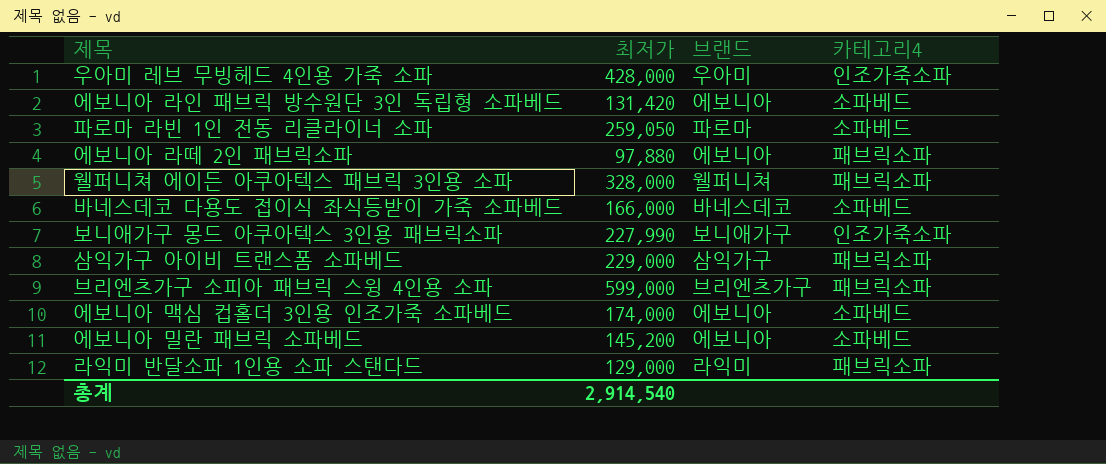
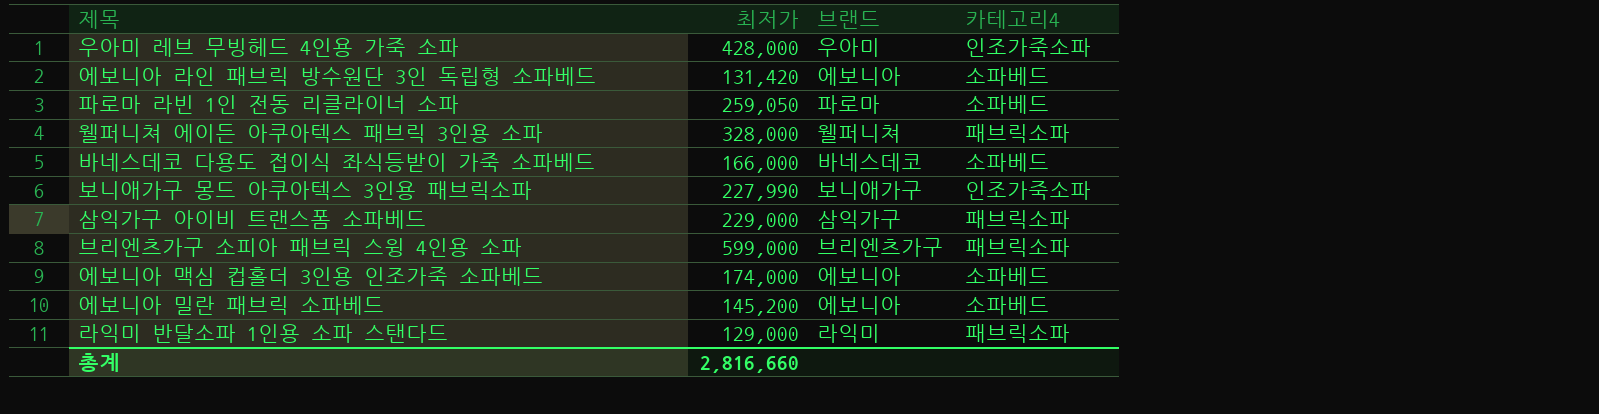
row 에보니아 라떼 2인 패브릭소파: 97,880 | 에보니아 | 패브릭소파 -> none
총계 | 최저가: 2,914,540 -> 2,816,660

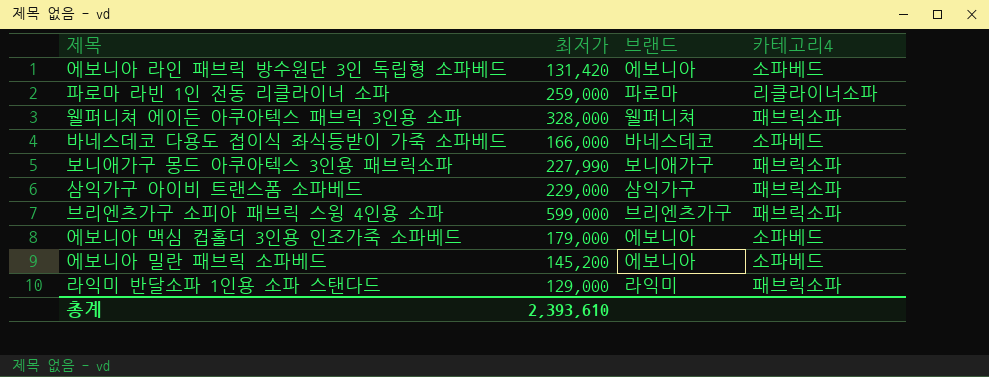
row 우아미 레브 무빙헤드 4인용 가죽 소파: 428,000 | 우아미 | 인조가죽소파 -> none
파로마 라빈 1인 전동 리클라이너 소파 | 최저가: 259,050 -> 259,000
파로마 라빈 1인 전동 리클라이너 소파 | 카테고리4: 소파베드 -> 리클라이너소파
보니애가구 몽드 아쿠아텍스 3인용 패브릭소파 | 카테고리4: 인조가죽소파 -> 패브릭소파
에보니아 맥심 컵홀더 3인용 인조가죽 소파베드 | 최저가: 174,000 -> 179,000
총계 | 최저가: 2,816,660 -> 2,393,610

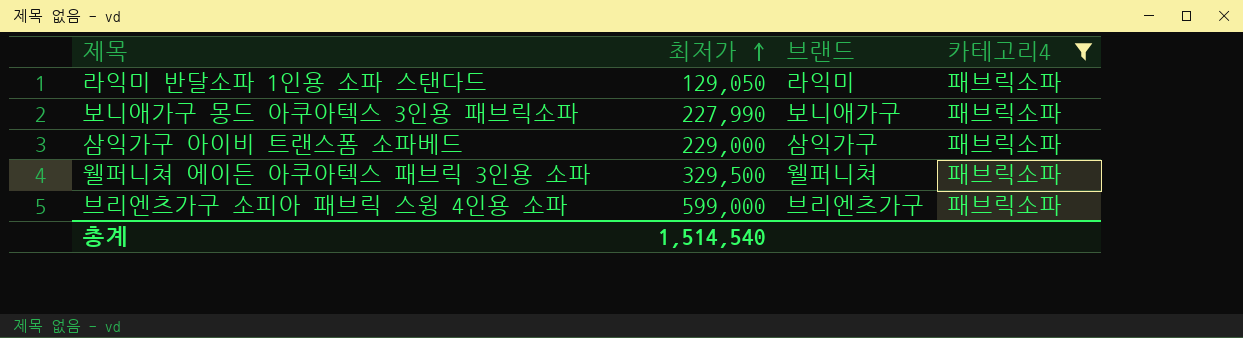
filter: none -> 카테고리4 = 패브릭소파
row order: none -> 최저가 ascending
라익미 반달소파 1인용 소파 스탠다드 | 최저가: 129,000 -> 129,050
웰퍼니쳐 에이든 아쿠아텍스 패브릭 3인용 소파 | 최저가: 328,000 -> 329,500
총계 | 최저가: 2,393,610 -> 1,514,540

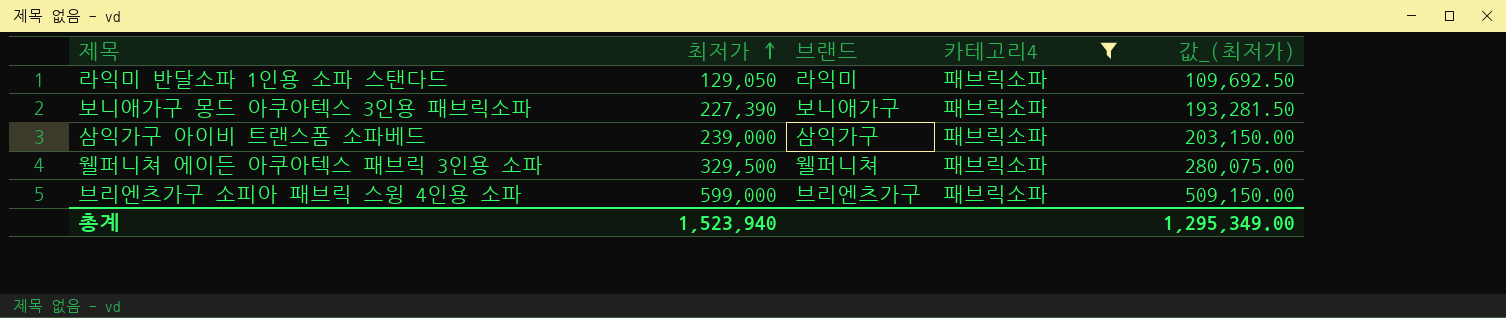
column 값_(최저가) | formula: none -> [최저가] * 0.85
보니애가구 몽드 아쿠아텍스 3인용 패브릭소파 | 최저가: 227,990 -> 227,390
삼익가구 아이비 트랜스폼 소파베드 | 최저가: 229,000 -> 239,000
총계 | 최저가: 1,514,540 -> 1,523,940

